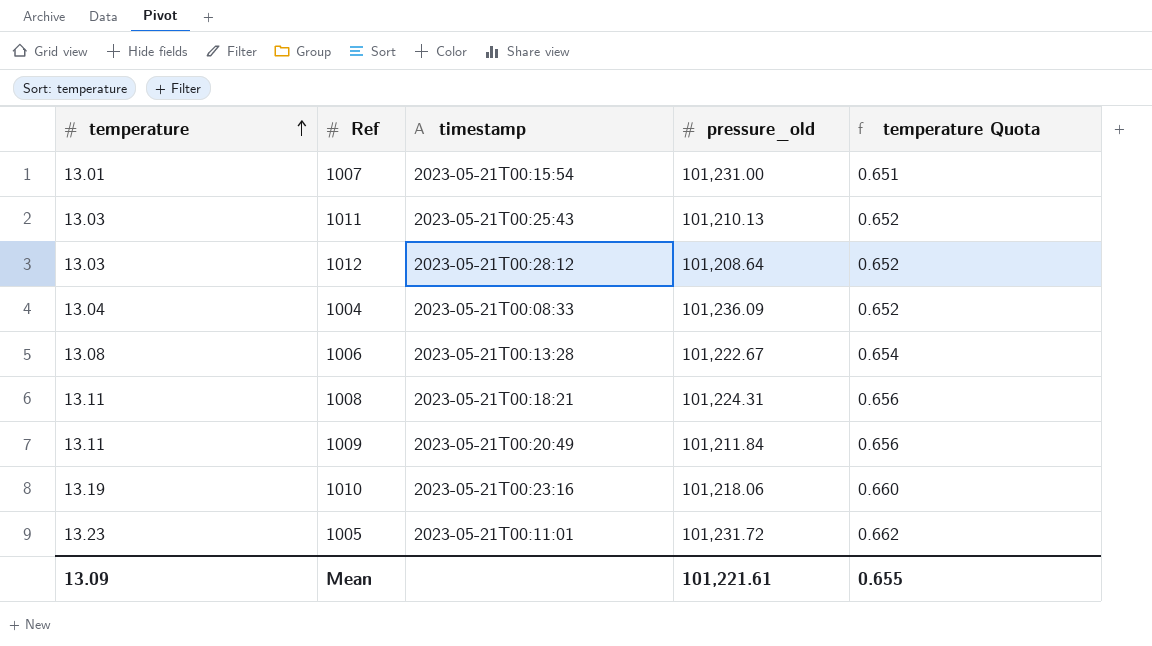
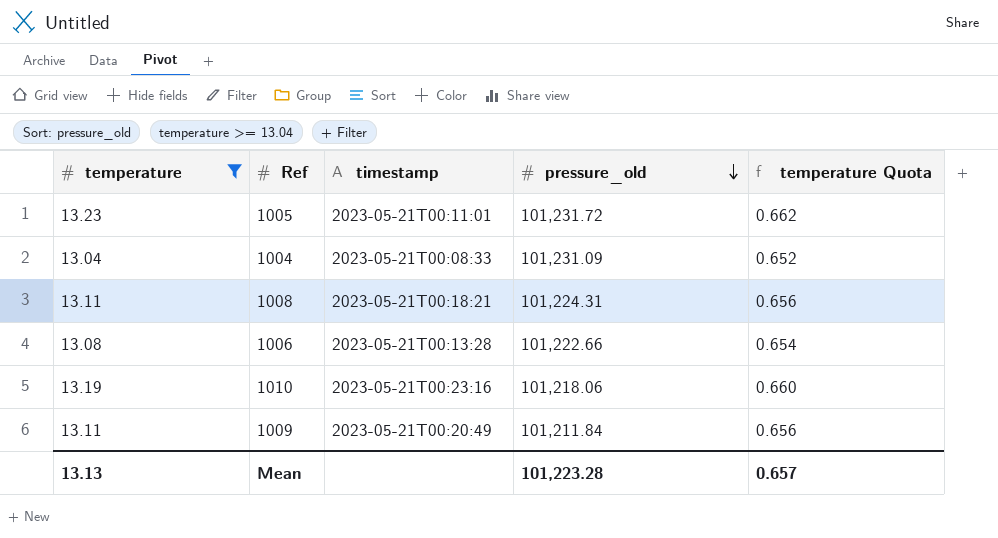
filter: none -> temperature >= 13.04
row order: temperature ascending -> pressure_old descending
1004 | pressure_old: 101,236.09 -> 101,231.09
1006 | pressure_old: 101,222.67 -> 101,222.66
Mean | temperature: 13.09 -> 13.13
Mean | pressure_old: 101,221.61 -> 101,223.28
Mean | temperature Quota: 0.655 -> 0.657

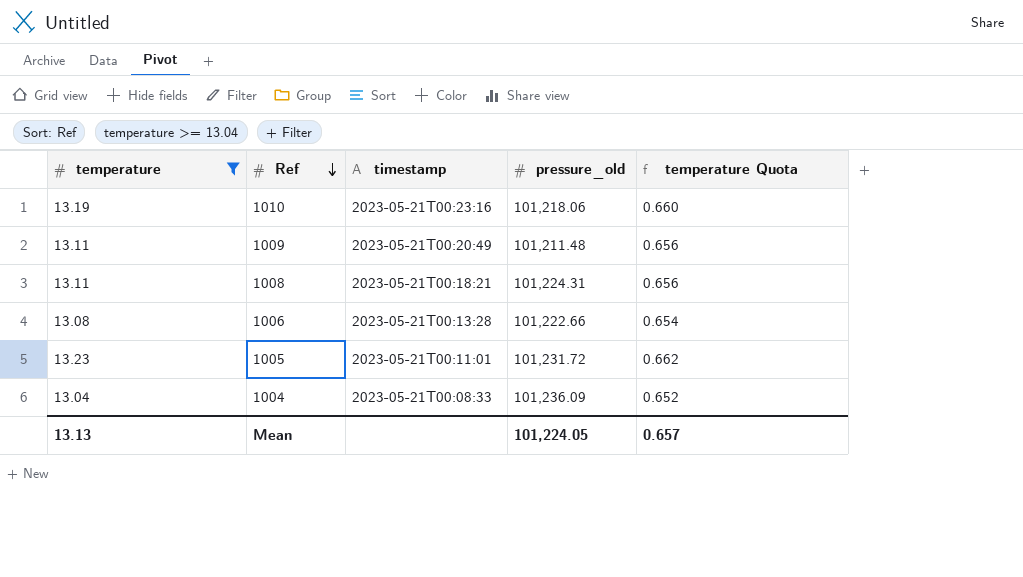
row order: pressure_old descending -> Ref descending
1009 | pressure_old: 101,211.84 -> 101,211.48
1004 | pressure_old: 101,231.09 -> 101,236.09
Mean | pressure_old: 101,223.28 -> 101,224.05

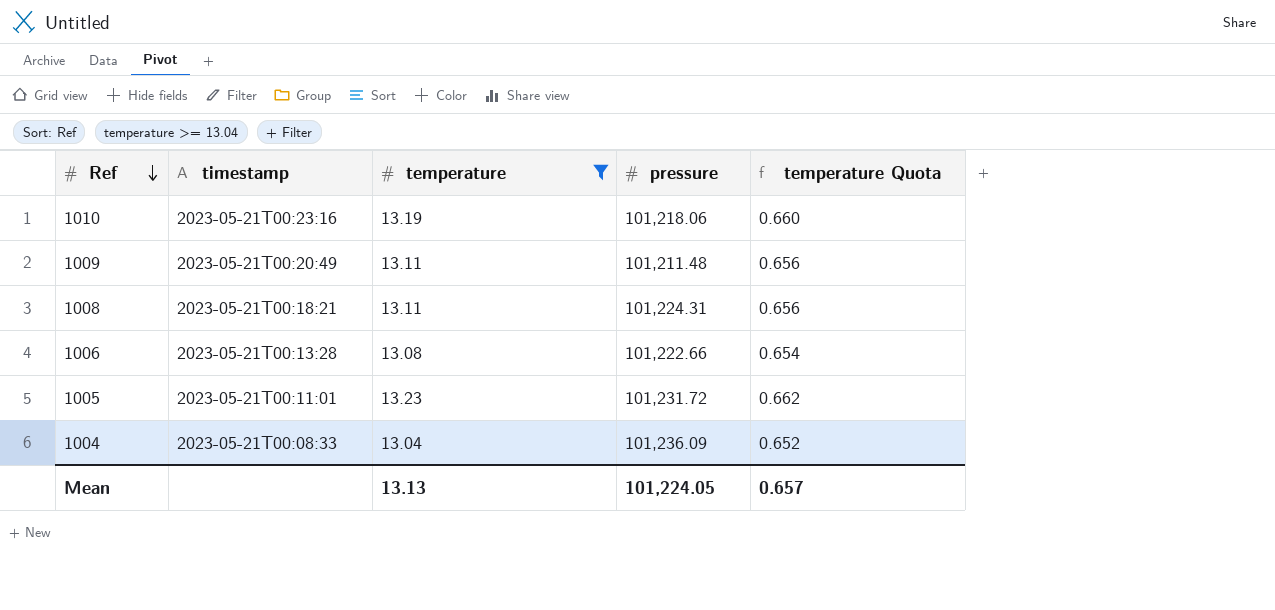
column temperature | position: 1 -> 3
column name: pressure_old -> pressure

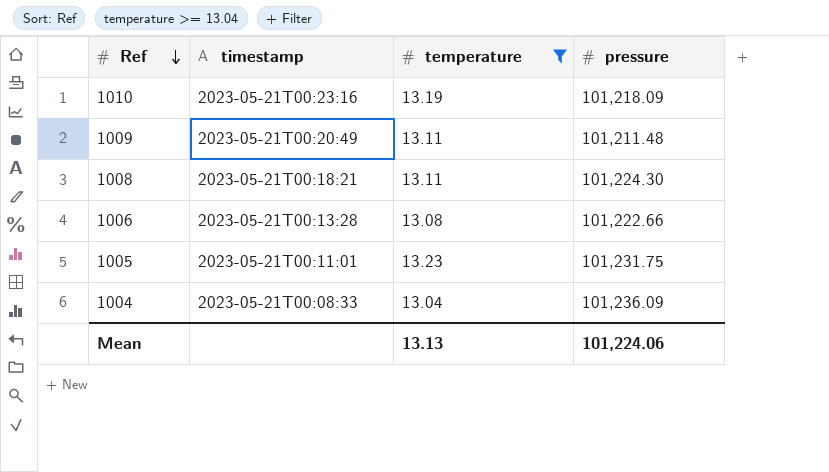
column temperature Quota | formula: [temperature] * 0.05 -> none
1010 | pressure: 101,218.06 -> 101,218.09
1008 | pressure: 101,224.31 -> 101,224.30
1005 | pressure: 101,231.72 -> 101,231.75
Mean | pressure: 101,224.05 -> 101,224.06

